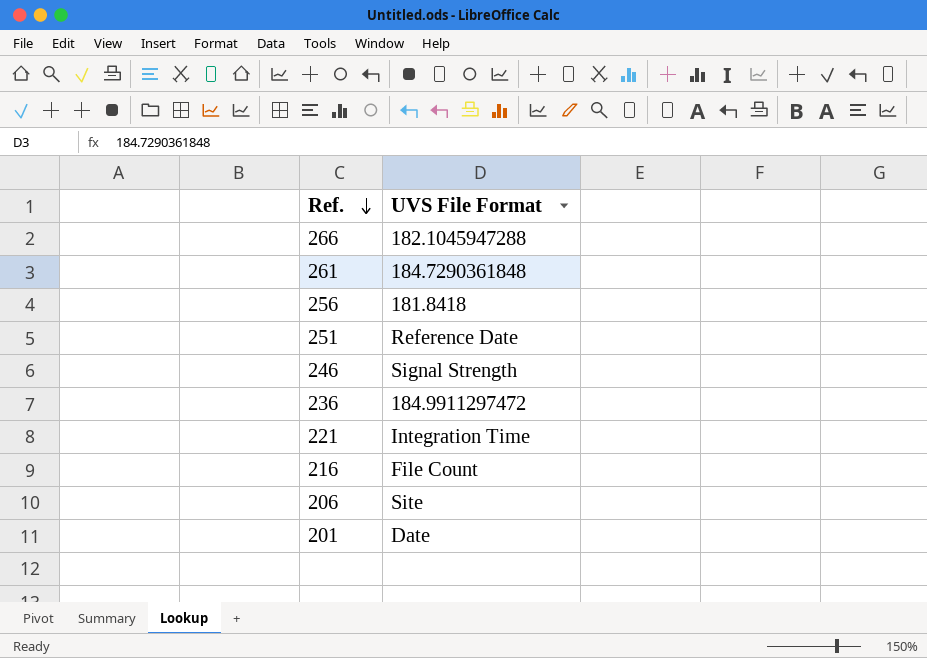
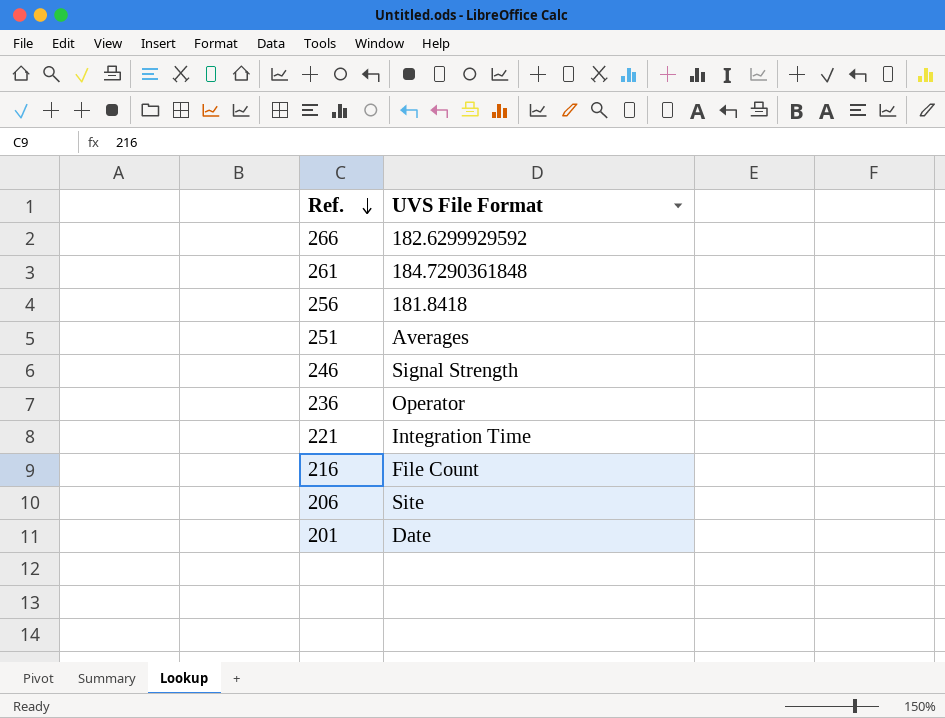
266 | UVS File Format: 182.1045947288 -> 182.6299929592
251 | UVS File Format: Reference Date -> Averages
236 | UVS File Format: 184.9911297472 -> Operator

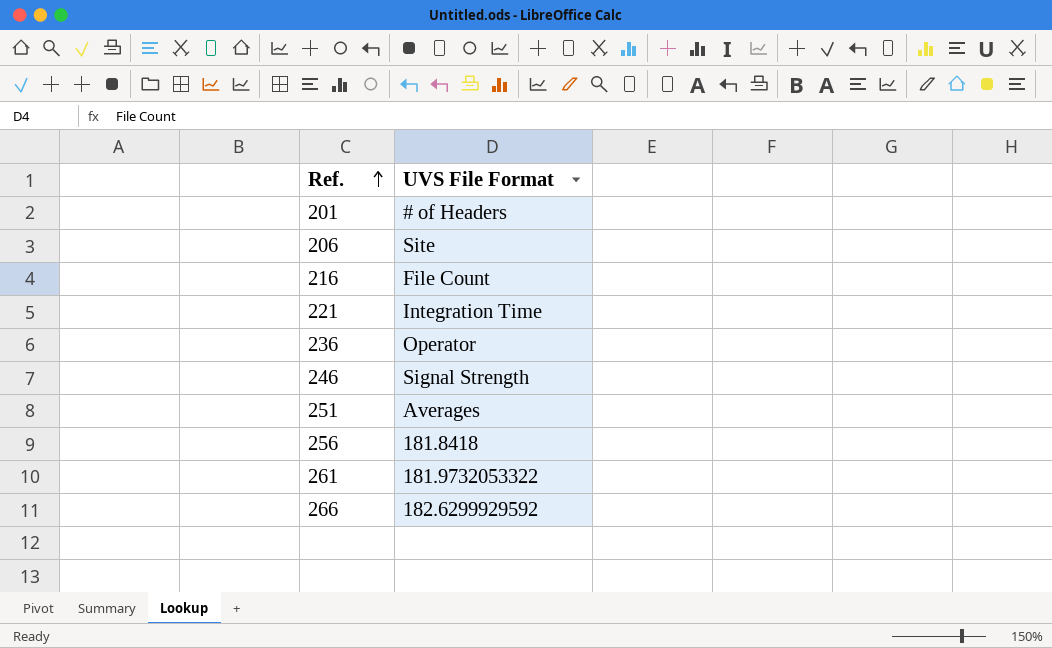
row order: Ref. descending -> Ref. ascending
201 | UVS File Format: Date -> # of Headers
261 | UVS File Format: 184.7290361848 -> 181.9732053322

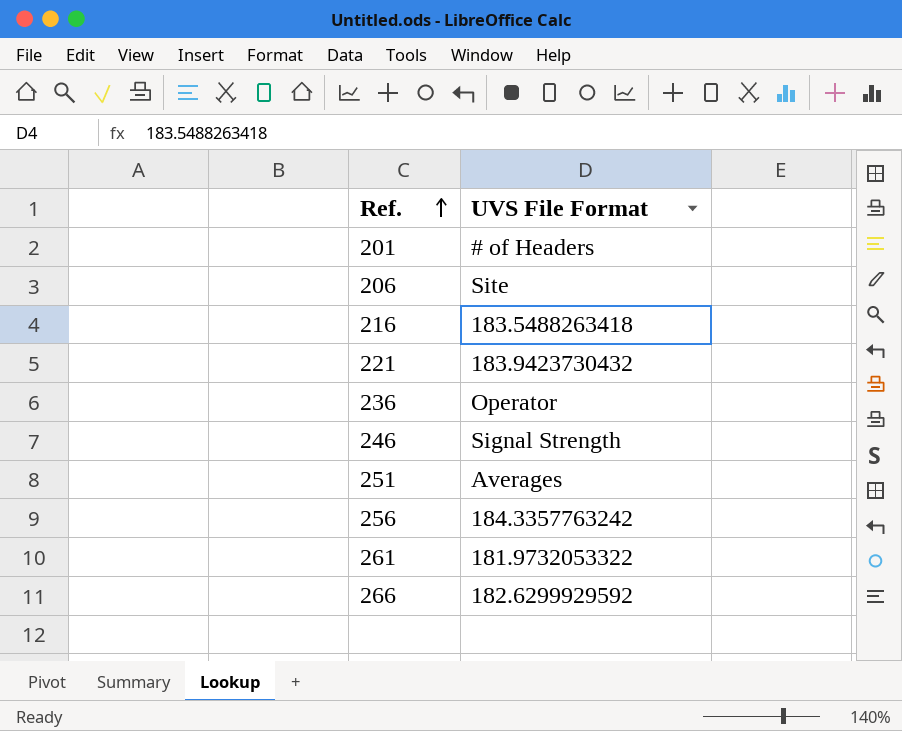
216 | UVS File Format: File Count -> 183.5488263418
221 | UVS File Format: Integration Time -> 183.9423730432
256 | UVS File Format: 181.8418 -> 184.3357763242

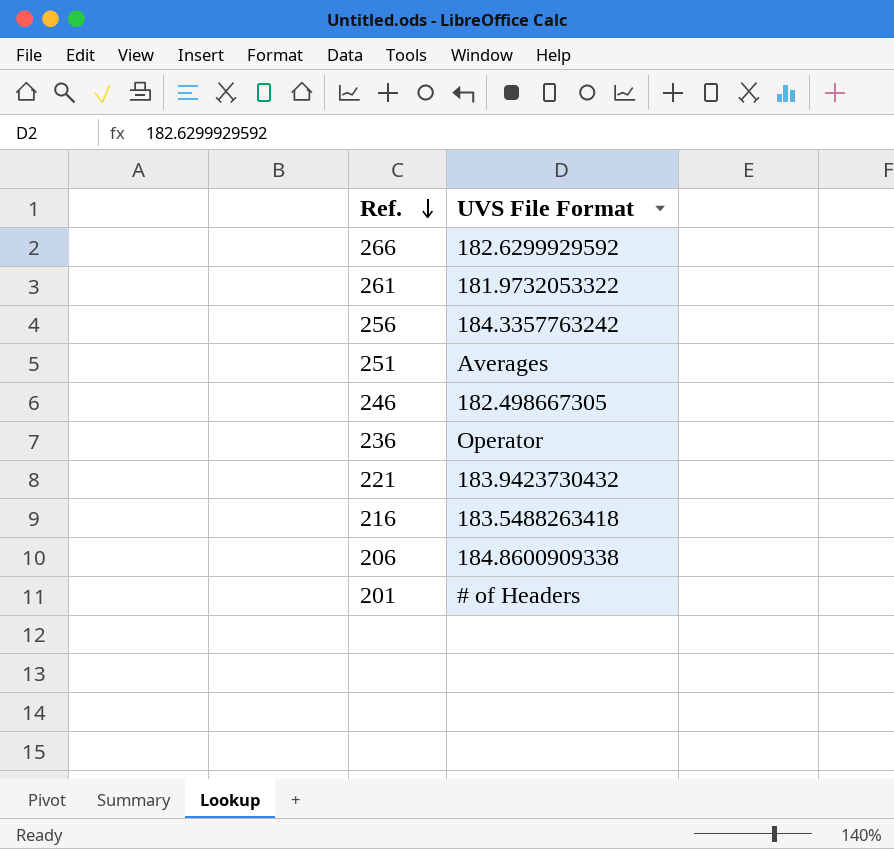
row order: Ref. ascending -> Ref. descending
246 | UVS File Format: Signal Strength -> 182.498667305
206 | UVS File Format: Site -> 184.8600909338

